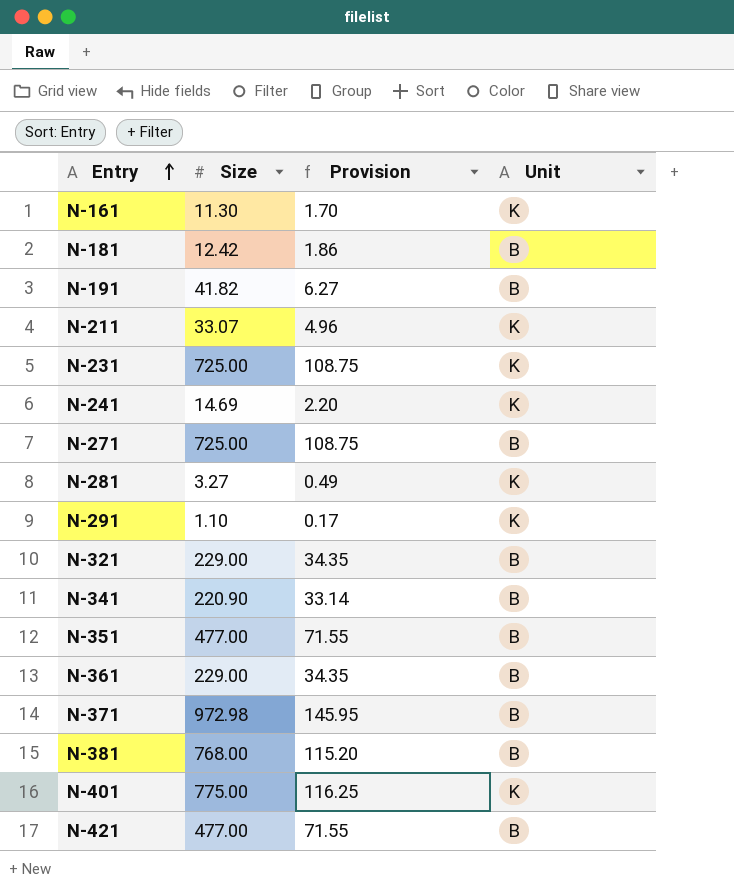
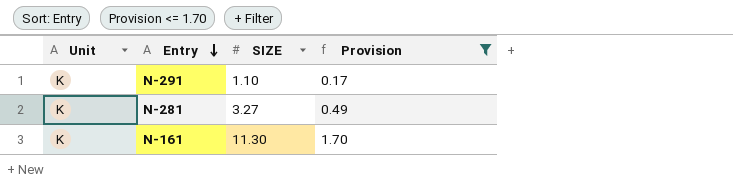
filter: none -> Provision <= 1.70
row order: Entry ascending -> Entry descending
column Unit | position: 4 -> 1
column name: Size -> SIZE

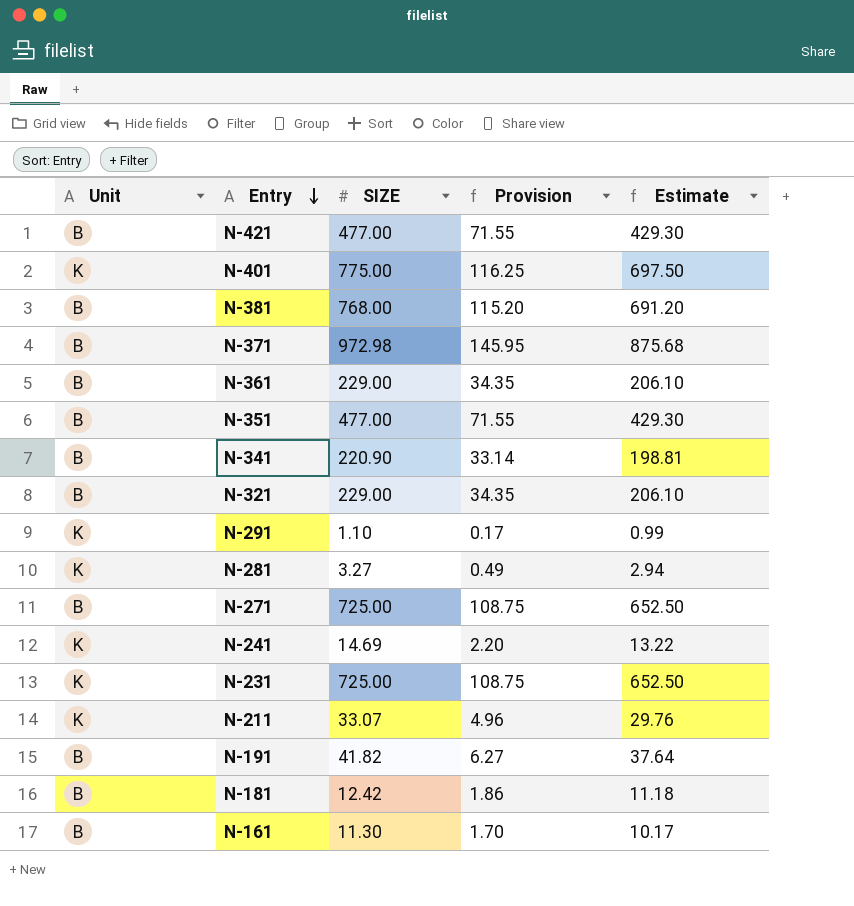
filter: Provision <= 1.70 -> none
column Estimate | formula: none -> [SIZE] * 0.9
N-161 | Unit: K -> B

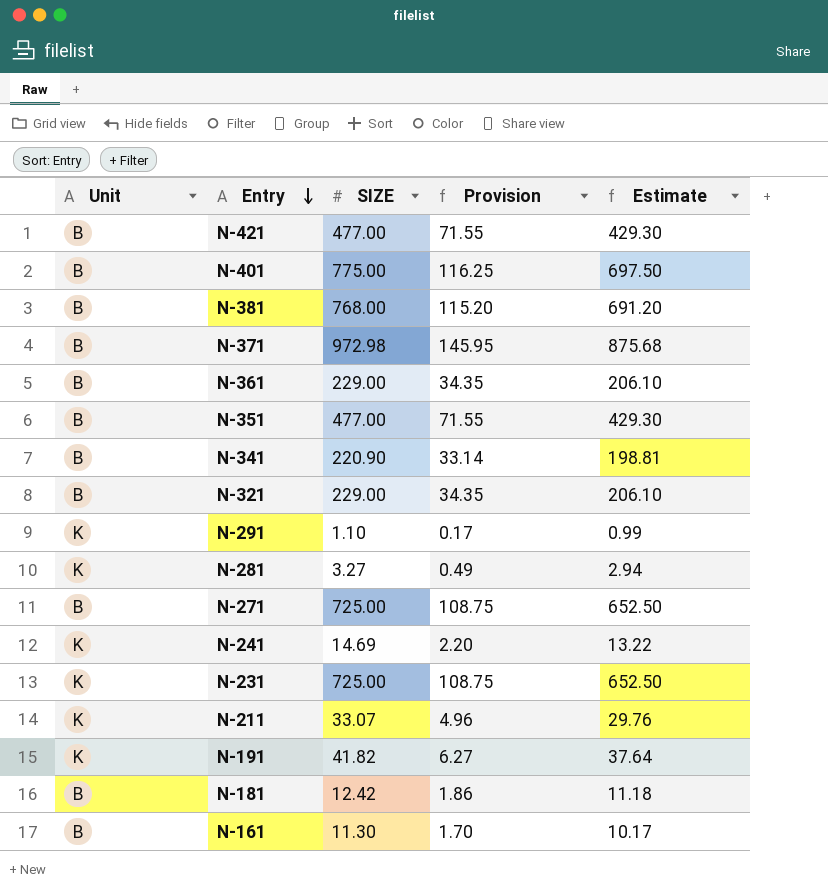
N-401 | Unit: K -> B
N-191 | Unit: B -> K

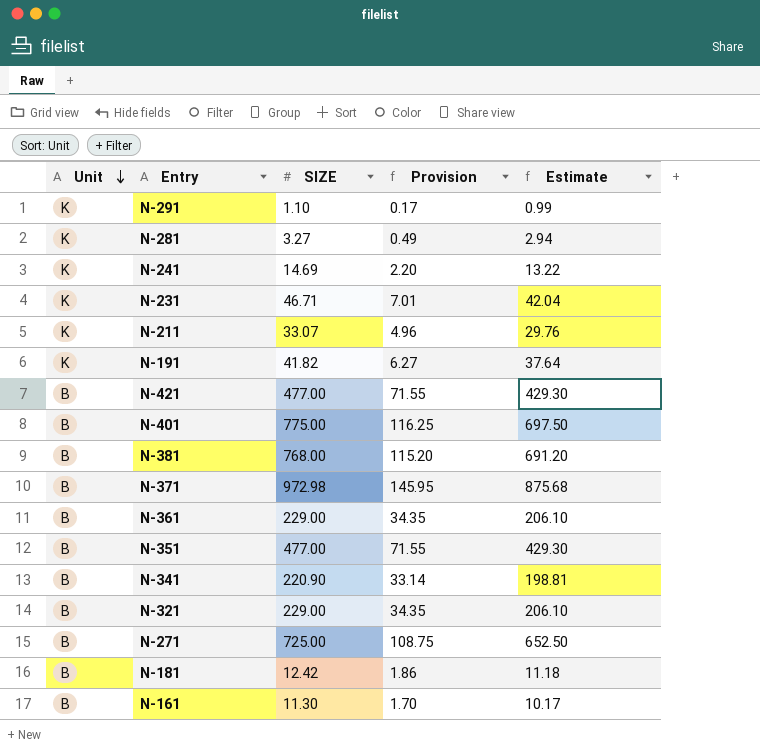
row order: Entry descending -> Unit descending
N-231 | SIZE: 725.00 -> 46.71
N-231 | Provision: 108.75 -> 7.01
N-231 | Estimate: 652.50 -> 42.04

